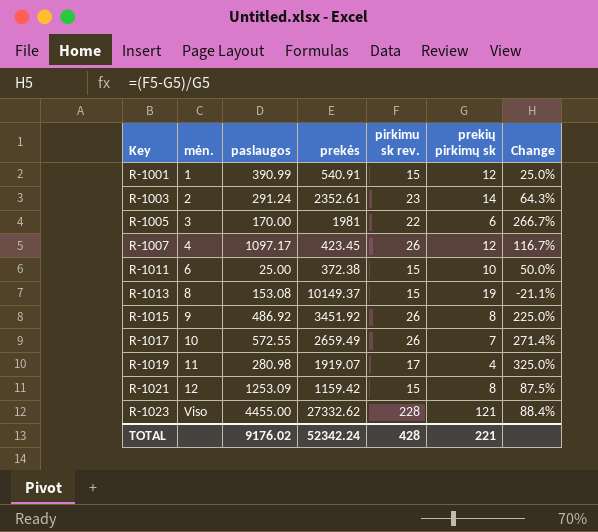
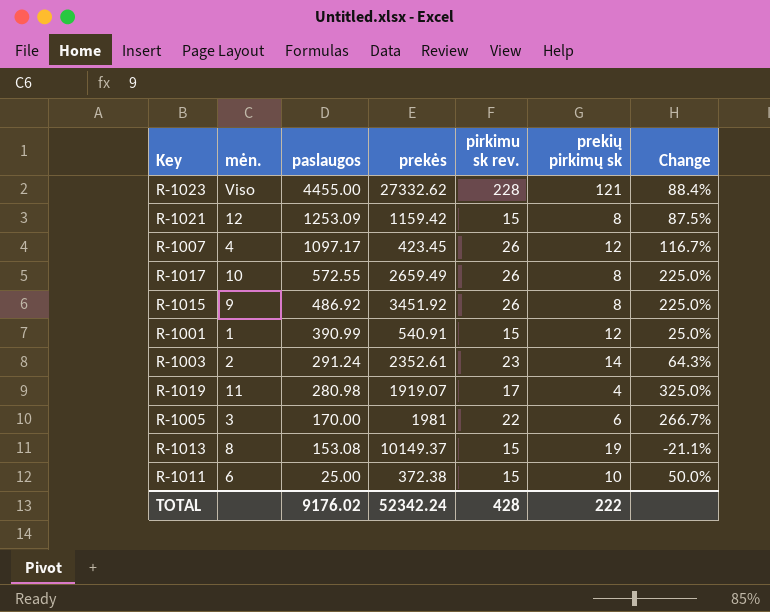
row order: Key ascending -> paslaugos descending
R-1017 | prekių pirkimų sk: 7 -> 8
R-1017 | Change: 271.4% -> 225.0%
TOTAL | prekių pirkimų sk: 221 -> 222

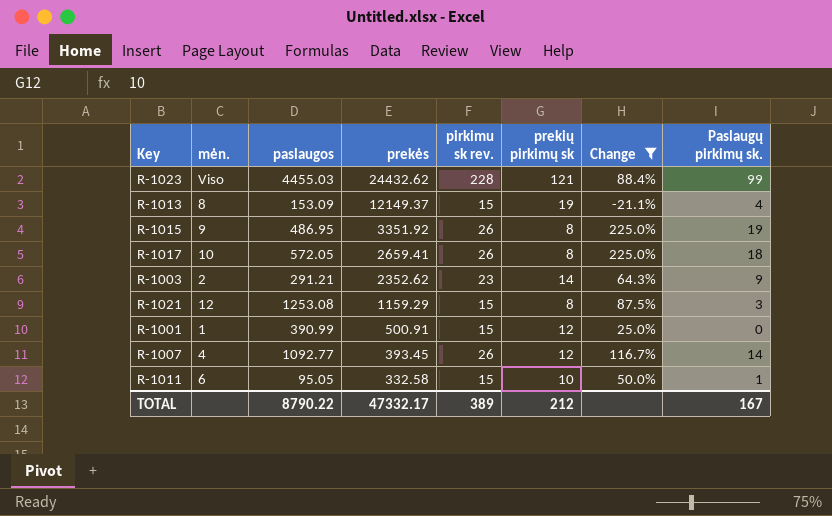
filter: none -> Change <= 225.0%
row order: paslaugos descending -> prekės descending
column Paslaugų pirkimų sk. | position: none -> 8
R-1023 | paslaugos: 4455.00 -> 4455.03
R-1023 | prekės: 27332.62 -> 24432.62
R-1013 | paslaugos: 153.08 -> 153.09
R-1013 | prekės: 10149.37 -> 12149.37
R-1015 | paslaugos: 486.92 -> 486.95
R-1015 | prekės: 3451.92 -> 3351.92
R-1017 | paslaugos: 572.55 -> 572.05
R-1017 | prekės: 2659.49 -> 2659.41
R-1003 | paslaugos: 291.24 -> 291.21
R-1003 | prekės: 2352.61 -> 2352.62
R-1021 | paslaugos: 1253.09 -> 1253.08
R-1021 | prekės: 1159.42 -> 1159.29
R-1001 | prekės: 540.91 -> 500.91
R-1007 | paslaugos: 1097.17 -> 1092.77
R-1007 | prekės: 423.45 -> 393.45
R-1011 | paslaugos: 25.00 -> 95.05
R-1011 | prekės: 372.38 -> 332.58
TOTAL | paslaugos: 9176.02 -> 8790.22
TOTAL | prekės: 52342.24 -> 47332.17
TOTAL | pirkimu sk rev.: 428 -> 389
TOTAL | prekių pirkimų sk: 222 -> 212

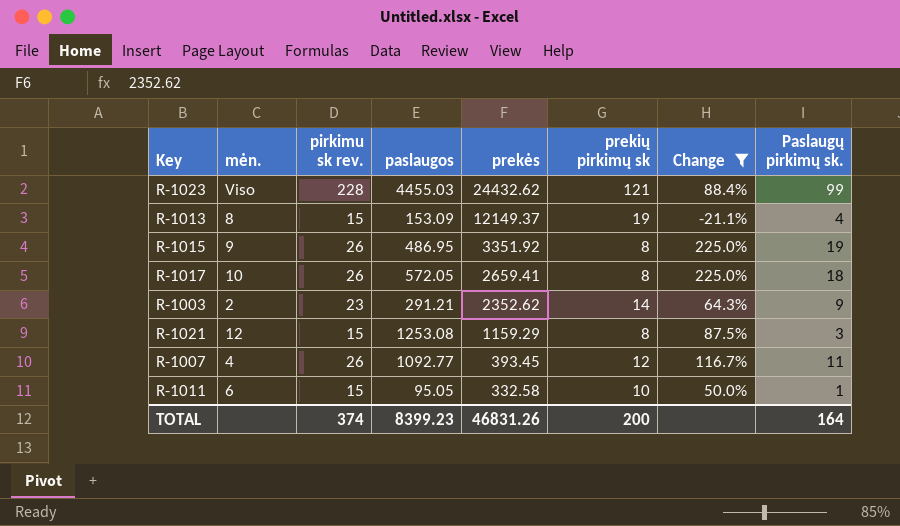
column pirkimu sk rev. | position: 5 -> 3
row R-1001: 1 | 390.99 | 500.91 | 15 | 12 | 25.0% | 0 -> none
R-1007 | Paslaugų pirkimų sk.: 14 -> 11
TOTAL | pirkimu sk rev.: 389 -> 374
TOTAL | paslaugos: 8790.22 -> 8399.23
TOTAL | prekės: 47332.17 -> 46831.26
TOTAL | prekių pirkimų sk: 212 -> 200
TOTAL | Paslaugų pirkimų sk.: 167 -> 164

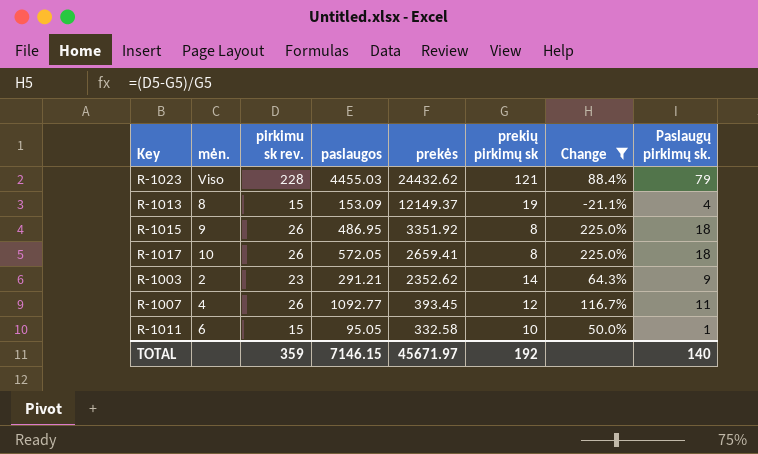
row R-1021: 12 | 15 | 1253.08 | 1159.29 | 8 | 87.5% | 3 -> none
R-1023 | Paslaugų pirkimų sk.: 99 -> 79
R-1015 | Paslaugų pirkimų sk.: 19 -> 18
TOTAL | pirkimu sk rev.: 374 -> 359
TOTAL | paslaugos: 8399.23 -> 7146.15
TOTAL | prekės: 46831.26 -> 45671.97
TOTAL | prekių pirkimų sk: 200 -> 192
TOTAL | Paslaugų pirkimų sk.: 164 -> 140

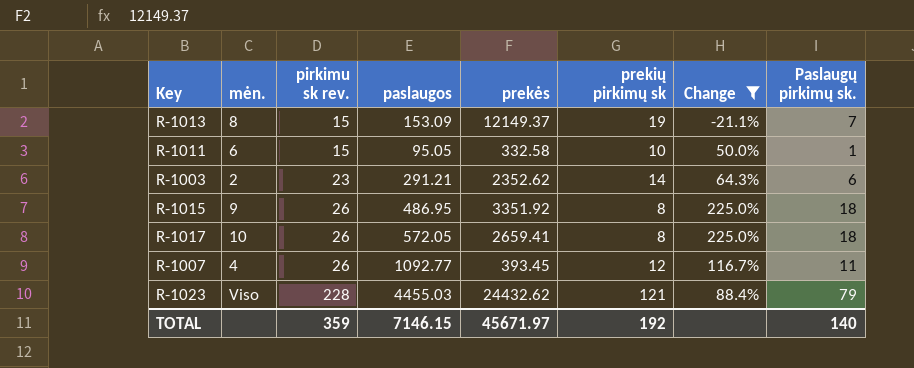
row order: prekės descending -> pirkimu sk rev. ascending
R-1013 | Paslaugų pirkimų sk.: 4 -> 7
R-1003 | Paslaugų pirkimų sk.: 9 -> 6

